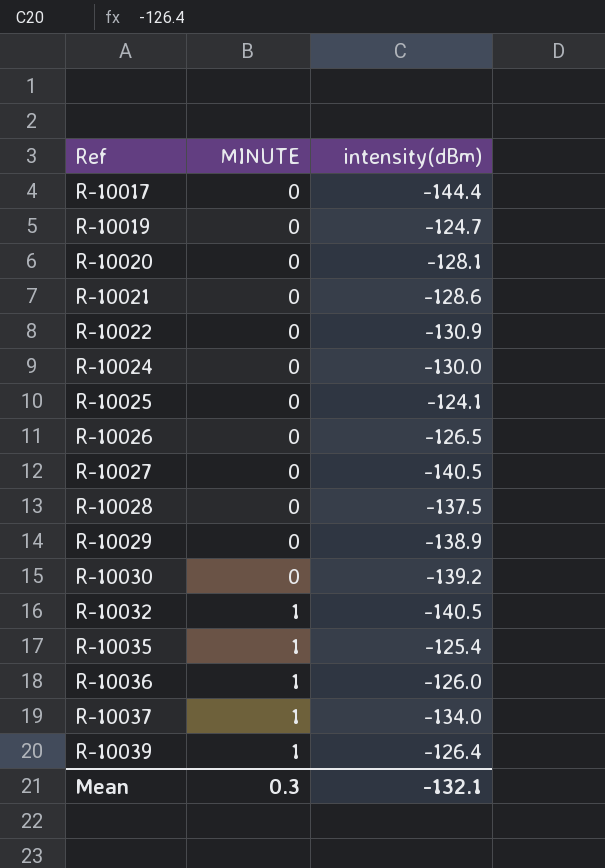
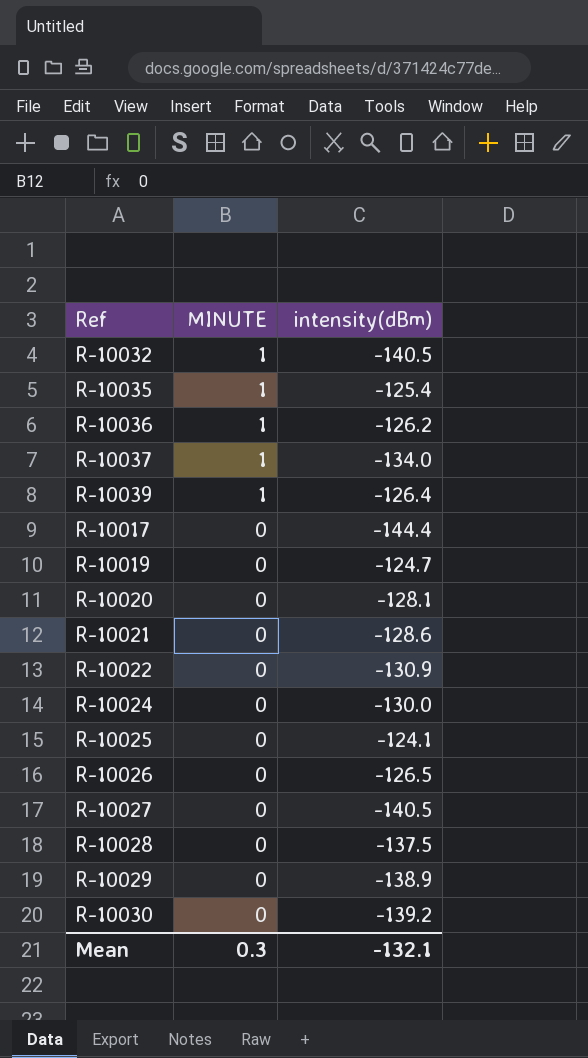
row order: Ref ascending -> MINUTE descending
R-10036 | intensity(dBm): -126.0 -> -126.2

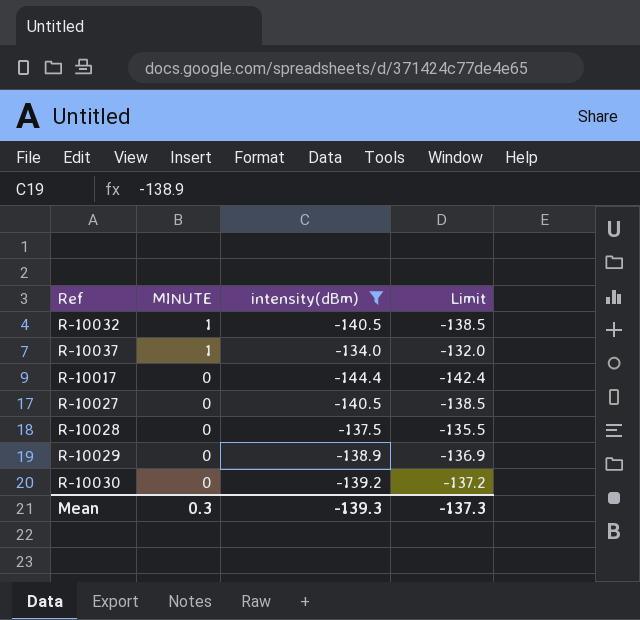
filter: none -> intensity(dBm) <= -134.0
column Limit | formula: none -> [intensity(dBm)] + 2
Mean | intensity(dBm): -132.1 -> -139.3

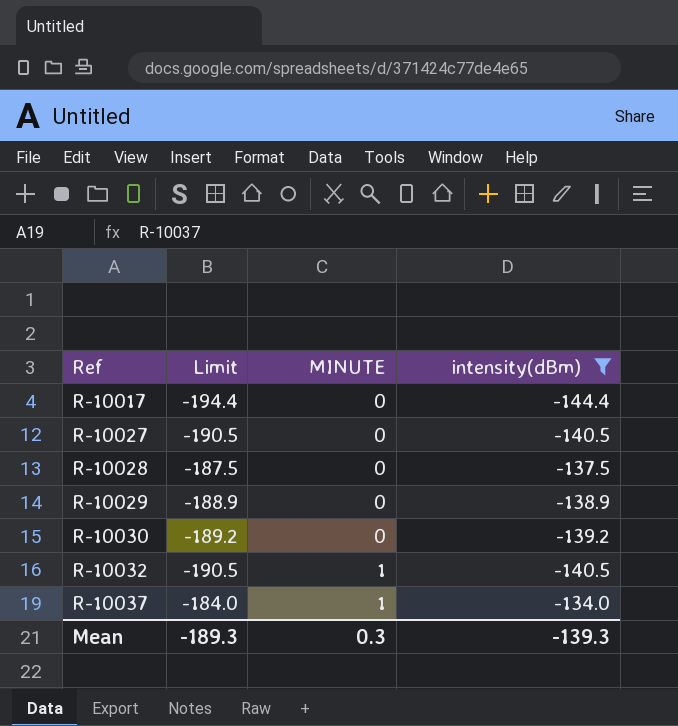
row order: MINUTE descending -> Ref ascending
column Limit | formula: [intensity(dBm)] + 2 -> [intensity(dBm)] - 50
column Limit | position: 4 -> 2
Mean | Limit: -137.3 -> -189.3

